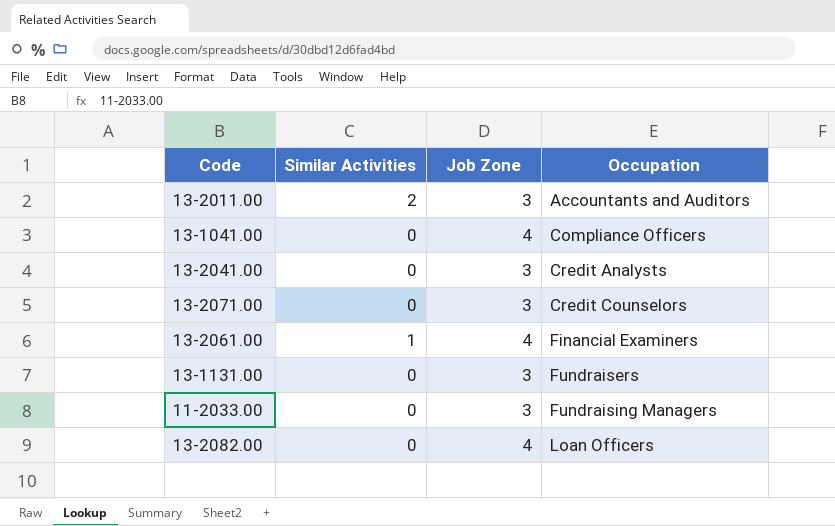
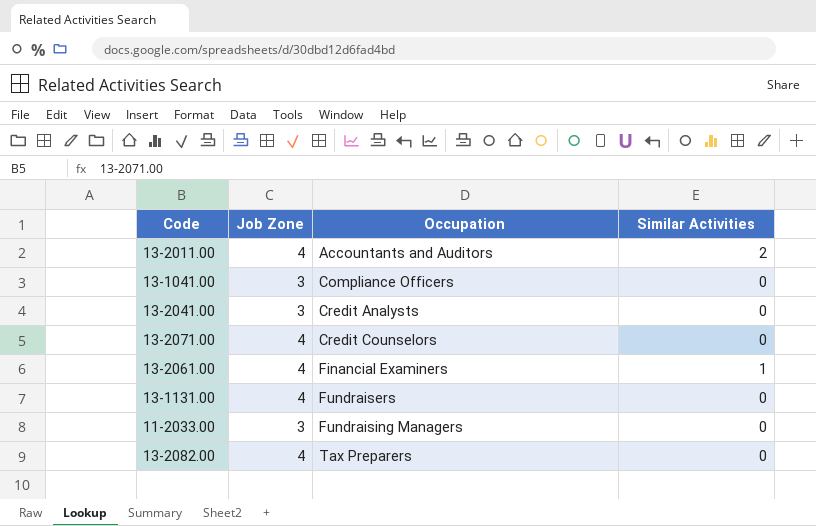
column Similar Activities | position: 2 -> 4
13-2011.00 | Job Zone: 3 -> 4
13-1041.00 | Job Zone: 4 -> 3
13-2071.00 | Job Zone: 3 -> 4
13-1131.00 | Job Zone: 3 -> 4
13-2082.00 | Occupation: Loan Officers -> Tax Preparers

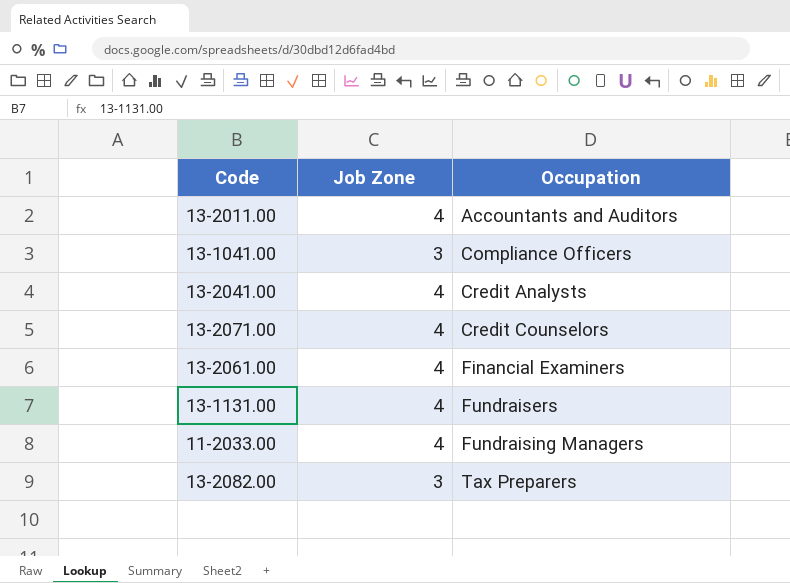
column Similar Activities | position: 4 -> none
13-2041.00 | Job Zone: 3 -> 4
11-2033.00 | Job Zone: 3 -> 4
13-2082.00 | Job Zone: 4 -> 3

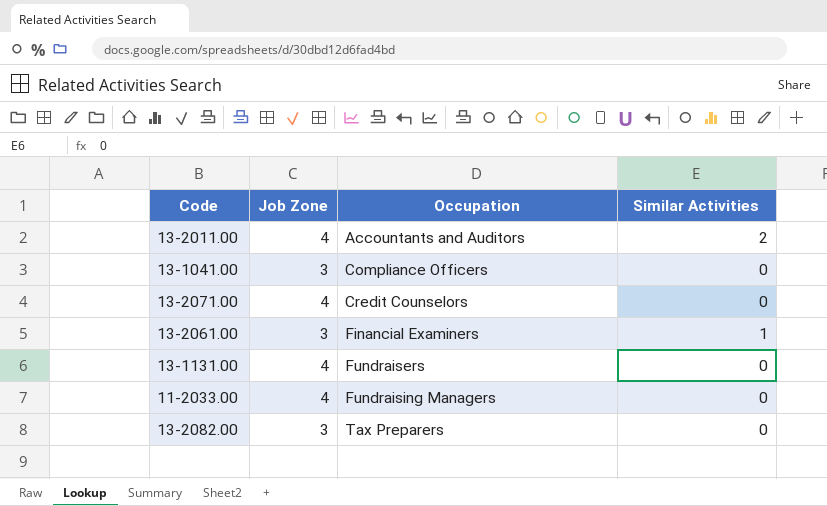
column Similar Activities | position: none -> 4
row 13-2041.00: 4 | Credit Analysts -> none
13-2061.00 | Job Zone: 4 -> 3

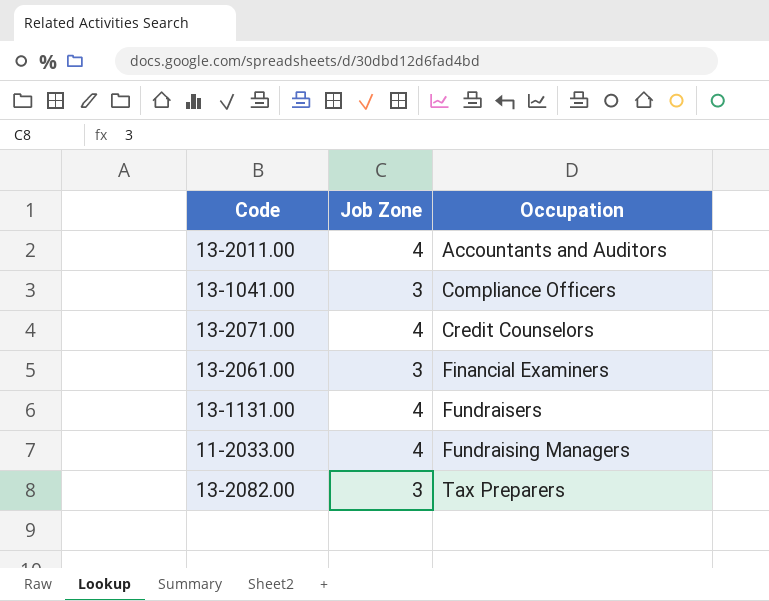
column Similar Activities | position: 4 -> none

